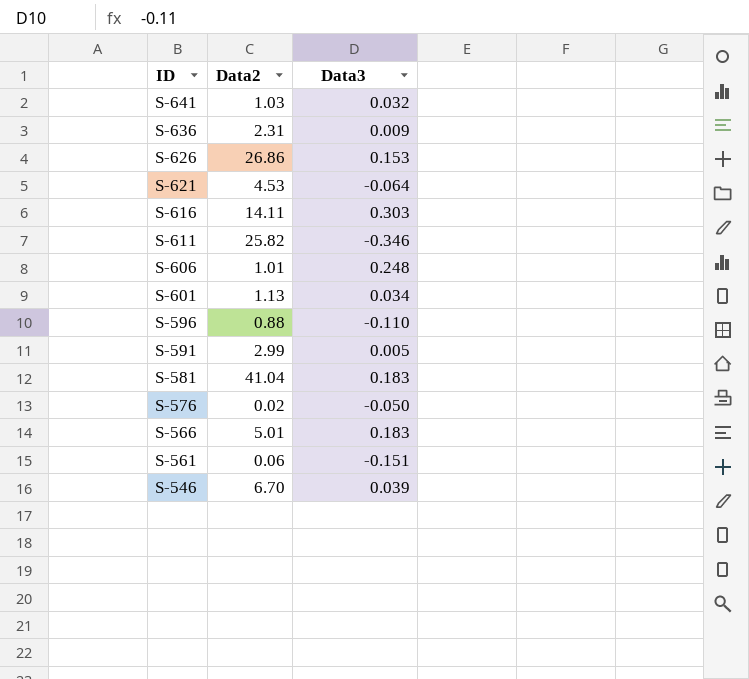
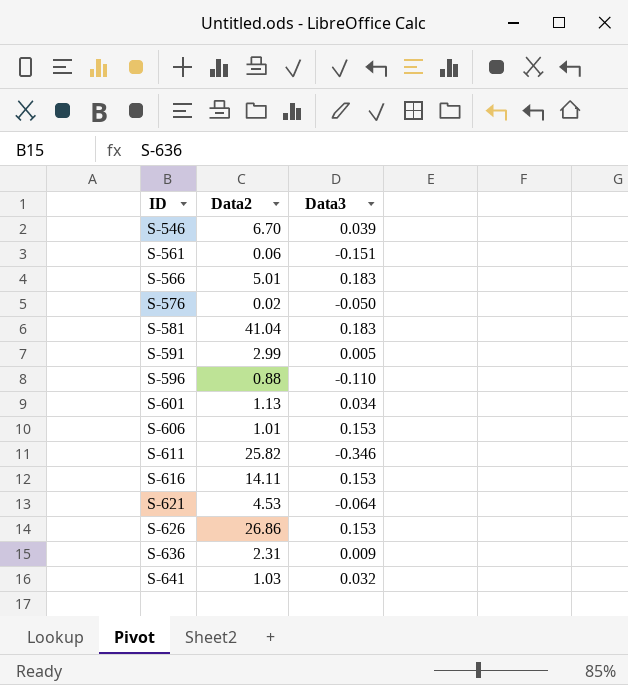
row order: ID descending -> ID ascending
S-606 | Data3: 0.248 -> 0.153
S-616 | Data3: 0.303 -> 0.153

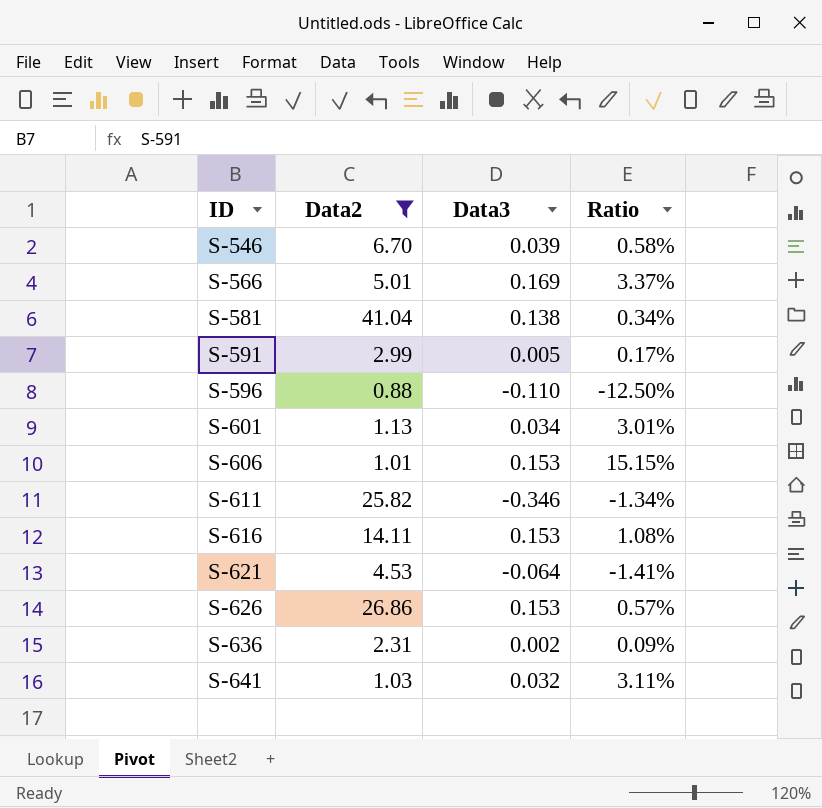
filter: none -> Data2 >= 0.88
column Ratio | formula: none -> [Data3] / [Data2]
S-566 | Data3: 0.183 -> 0.169
S-581 | Data3: 0.183 -> 0.138
S-636 | Data3: 0.009 -> 0.002

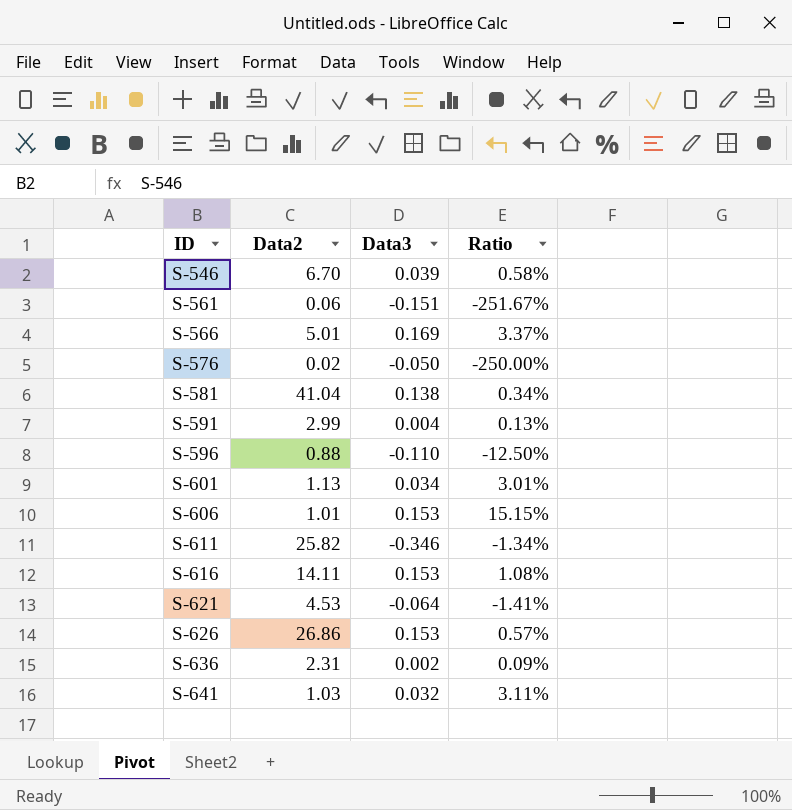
filter: Data2 >= 0.88 -> none
S-591 | Data3: 0.005 -> 0.004
S-591 | Ratio: 0.17% -> 0.13%

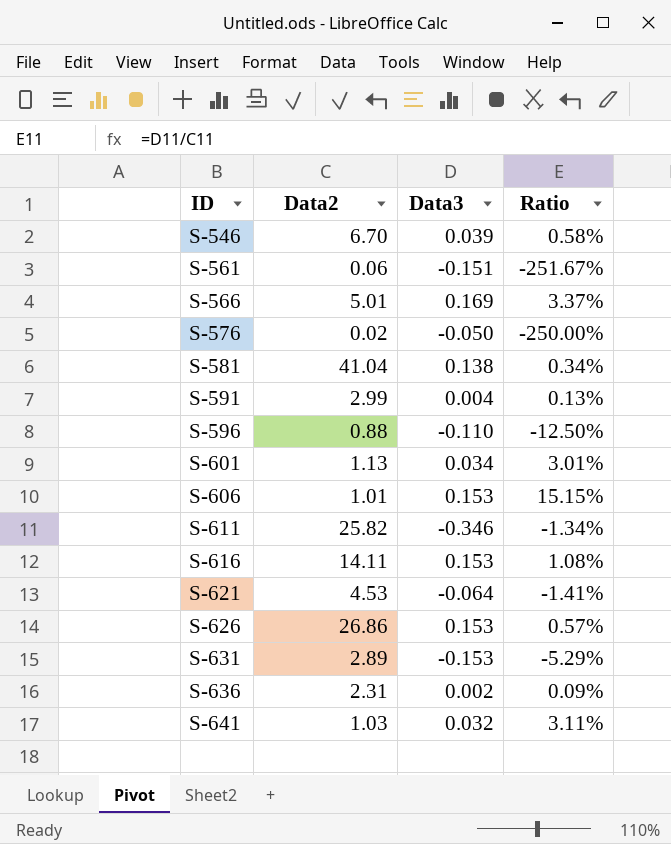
row S-631: none -> 2.89 | -0.153 | -5.29%

